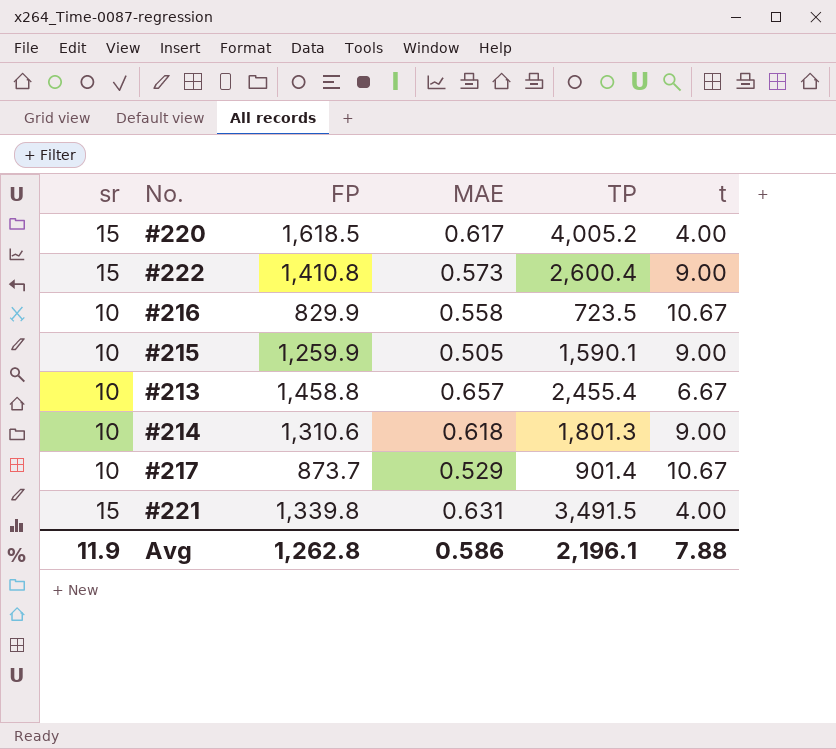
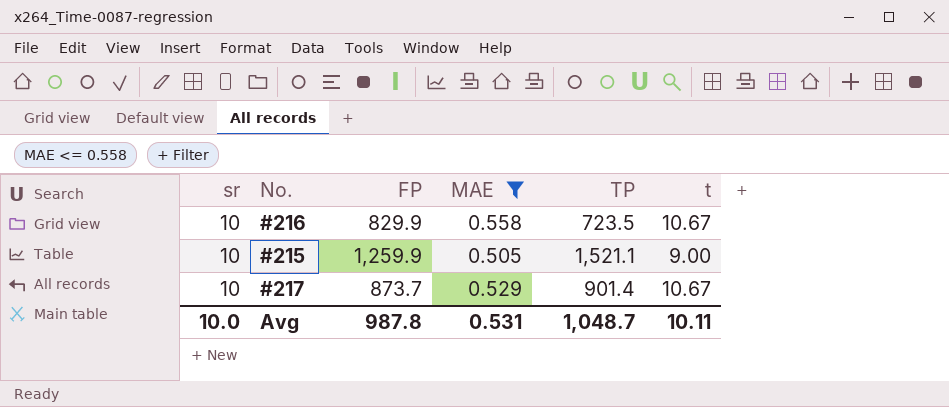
filter: none -> MAE <= 0.558
#215 | TP: 1,590.1 -> 1,521.1
Avg | sr: 11.9 -> 10.0
Avg | FP: 1,262.8 -> 987.8
Avg | MAE: 0.586 -> 0.531
Avg | TP: 2,196.1 -> 1,048.7
Avg | t: 7.88 -> 10.11

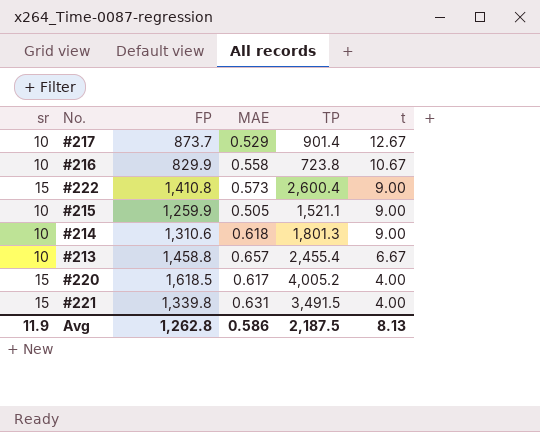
filter: MAE <= 0.558 -> none
row order: none -> t descending
#217 | t: 10.67 -> 12.67
#216 | TP: 723.5 -> 723.8
Avg | sr: 10.0 -> 11.9
Avg | FP: 987.8 -> 1,262.8
Avg | MAE: 0.531 -> 0.586
Avg | TP: 1,048.7 -> 2,187.5
Avg | t: 10.11 -> 8.13

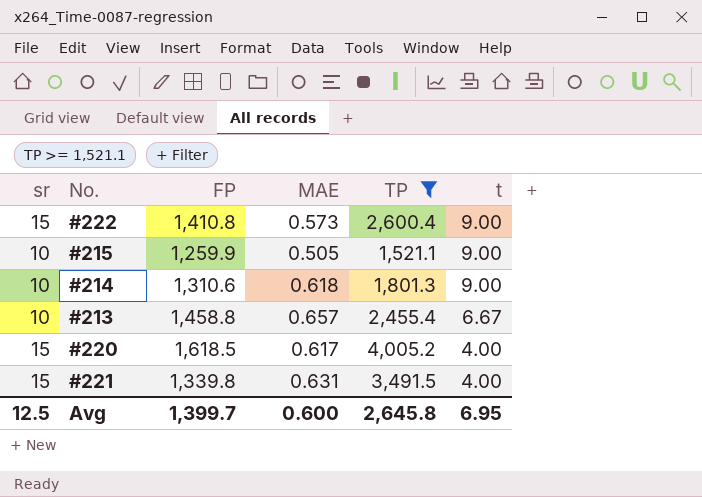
filter: none -> TP >= 1,521.1
Avg | sr: 11.9 -> 12.5
Avg | FP: 1,262.8 -> 1,399.7
Avg | MAE: 0.586 -> 0.600
Avg | TP: 2,187.5 -> 2,645.8
Avg | t: 8.13 -> 6.95

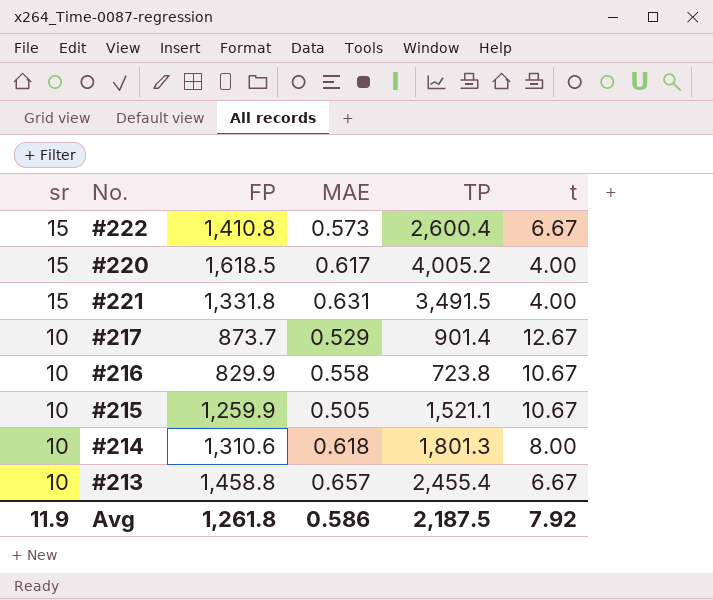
filter: TP >= 1,521.1 -> none
row order: t descending -> sr descending
#222 | t: 9.00 -> 6.67
#221 | FP: 1,339.8 -> 1,331.8
#215 | t: 9.00 -> 10.67
#214 | t: 9.00 -> 8.00
Avg | sr: 12.5 -> 11.9
Avg | FP: 1,399.7 -> 1,261.8
Avg | MAE: 0.600 -> 0.586
Avg | TP: 2,645.8 -> 2,187.5
Avg | t: 6.95 -> 7.92

